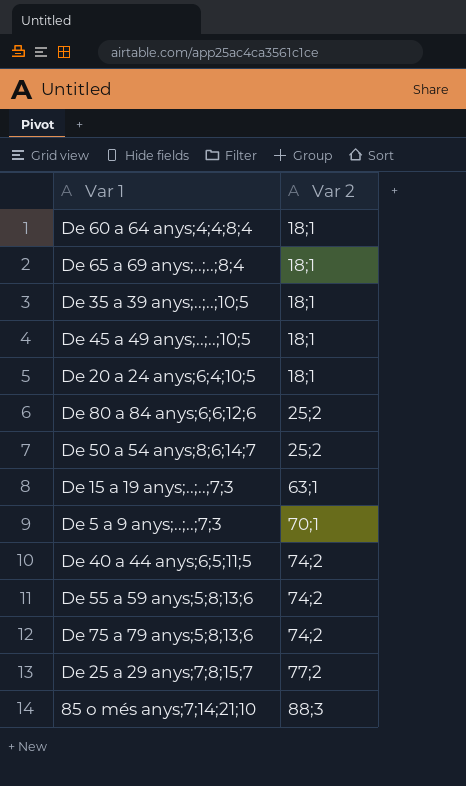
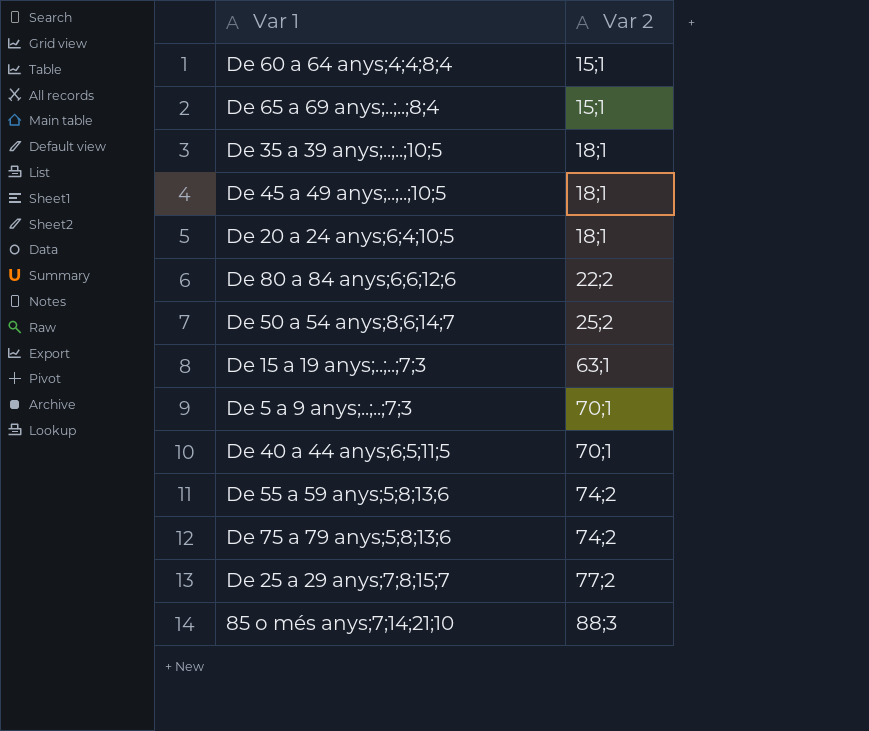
De 60 a 64 anys;4;4;8;4 | Var 2: 18;1 -> 15;1
De 65 a 69 anys;..;..;8;4 | Var 2: 18;1 -> 15;1
De 80 a 84 anys;6;6;12;6 | Var 2: 25;2 -> 22;2
De 40 a 44 anys;6;5;11;5 | Var 2: 74;2 -> 70;1

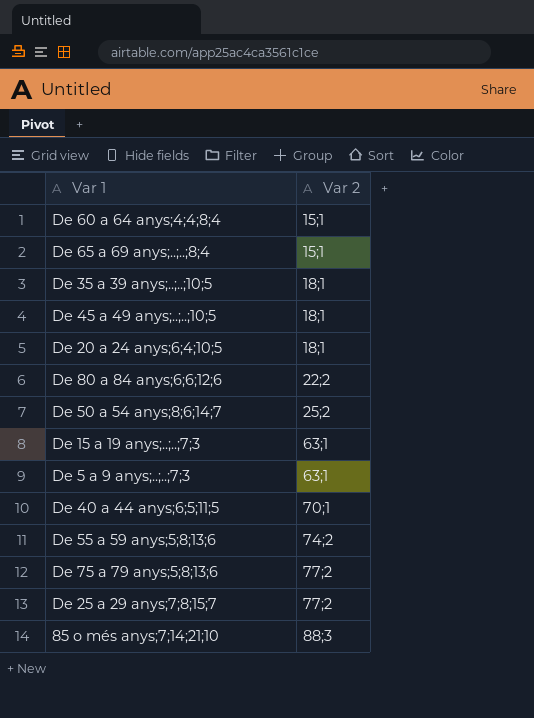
De 5 a 9 anys;..;..;7;3 | Var 2: 70;1 -> 63;1
De 75 a 79 anys;5;8;13;6 | Var 2: 74;2 -> 77;2

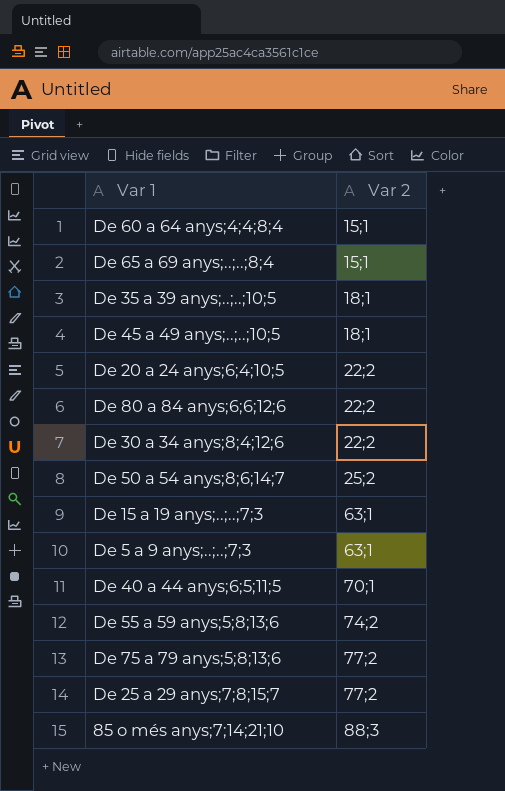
De 20 a 24 anys;6;4;10;5 | Var 2: 18;1 -> 22;2
row De 30 a 34 anys;8;4;12;6: none -> 22;2

